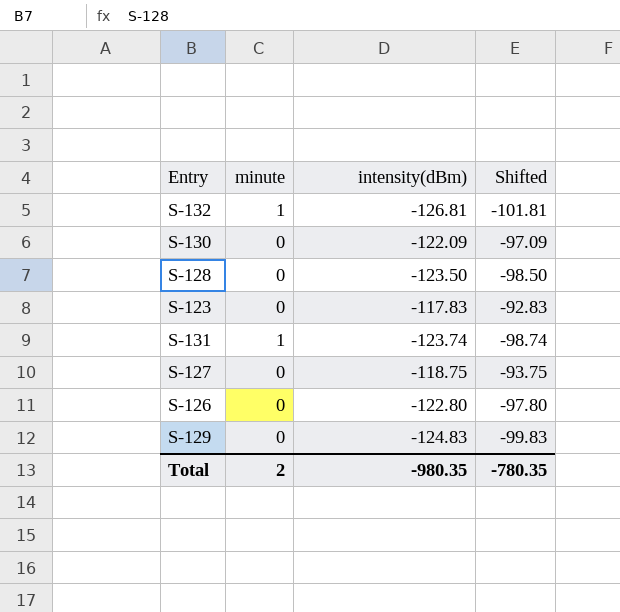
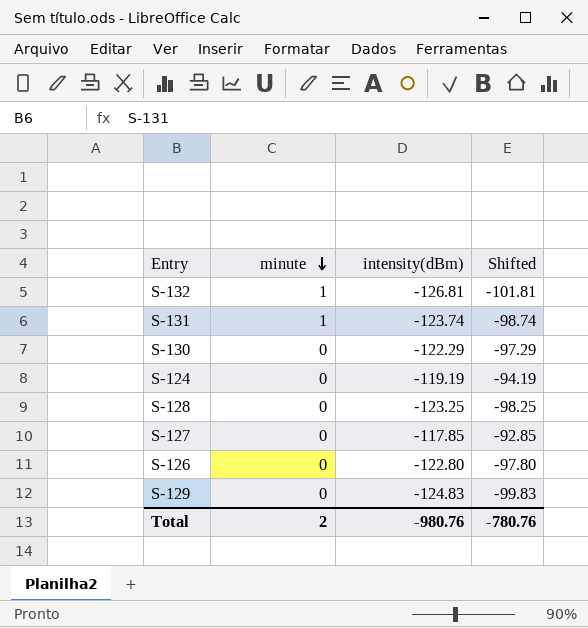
row order: none -> minute descending
row S-123: 0 | -117.83 | -92.83 -> none
S-130 | intensity(dBm): -122.09 -> -122.29
S-130 | Shifted: -97.09 -> -97.29
row S-124: none -> 0 | -119.19 | -94.19
S-128 | intensity(dBm): -123.50 -> -123.25
S-128 | Shifted: -98.50 -> -98.25
S-127 | intensity(dBm): -118.75 -> -117.85
S-127 | Shifted: -93.75 -> -92.85
Total | intensity(dBm): -980.35 -> -980.76
Total | Shifted: -780.35 -> -780.76

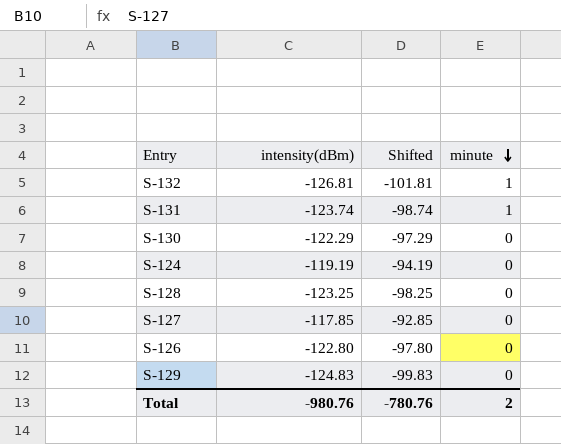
column minute | position: 2 -> 4

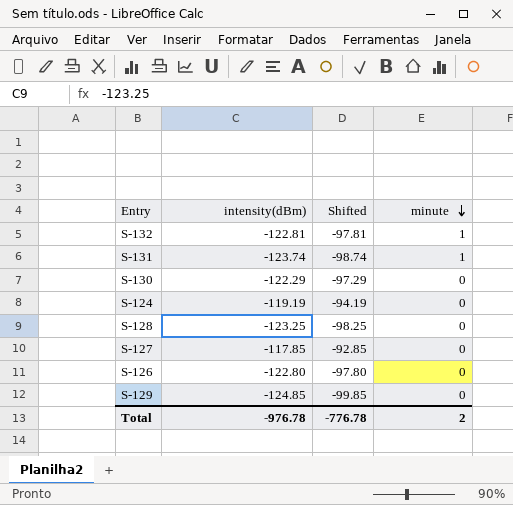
S-132 | intensity(dBm): -126.81 -> -122.81
S-132 | Shifted: -101.81 -> -97.81
S-129 | intensity(dBm): -124.83 -> -124.85
S-129 | Shifted: -99.83 -> -99.85
Total | intensity(dBm): -980.76 -> -976.78
Total | Shifted: -780.76 -> -776.78

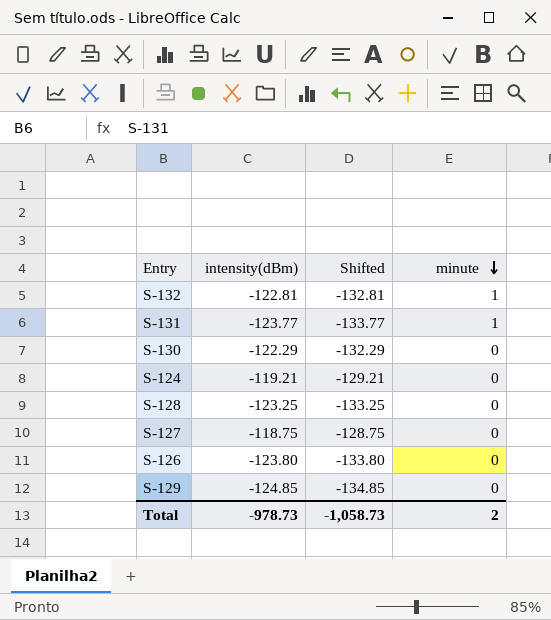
column Shifted | formula: [intensity(dBm)] + 25 -> [intensity(dBm)] - 10
S-131 | intensity(dBm): -123.74 -> -123.77
S-124 | intensity(dBm): -119.19 -> -119.21
S-127 | intensity(dBm): -117.85 -> -118.75
S-126 | intensity(dBm): -122.80 -> -123.80
Total | intensity(dBm): -976.78 -> -978.73
Total | Shifted: -776.78 -> -1,058.73

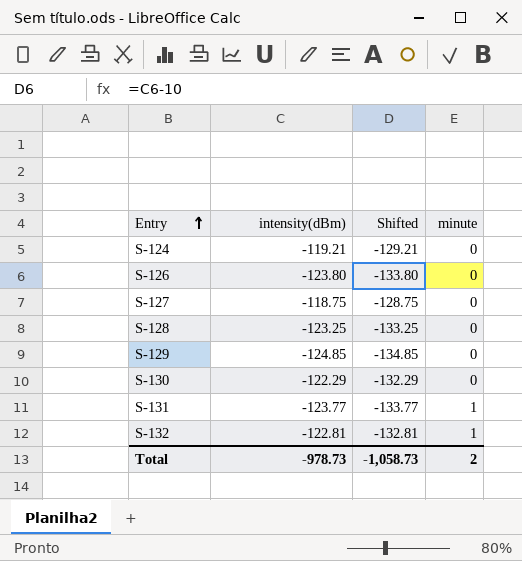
row order: minute descending -> Entry ascending

